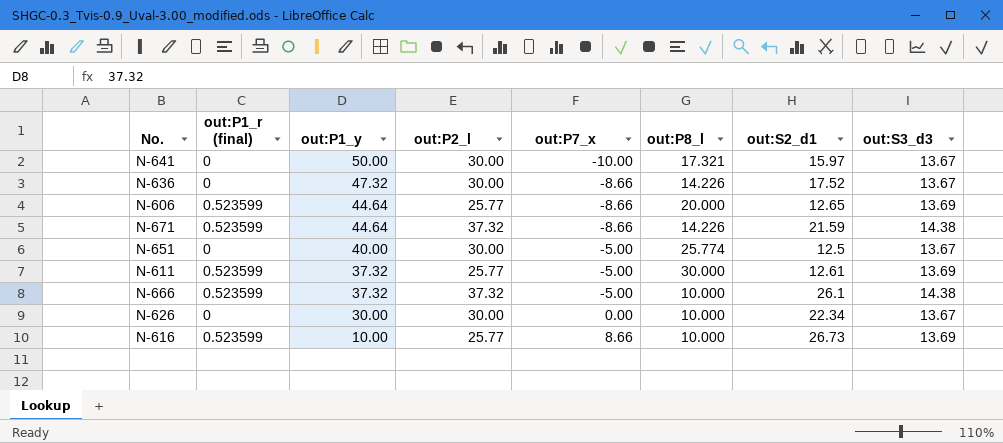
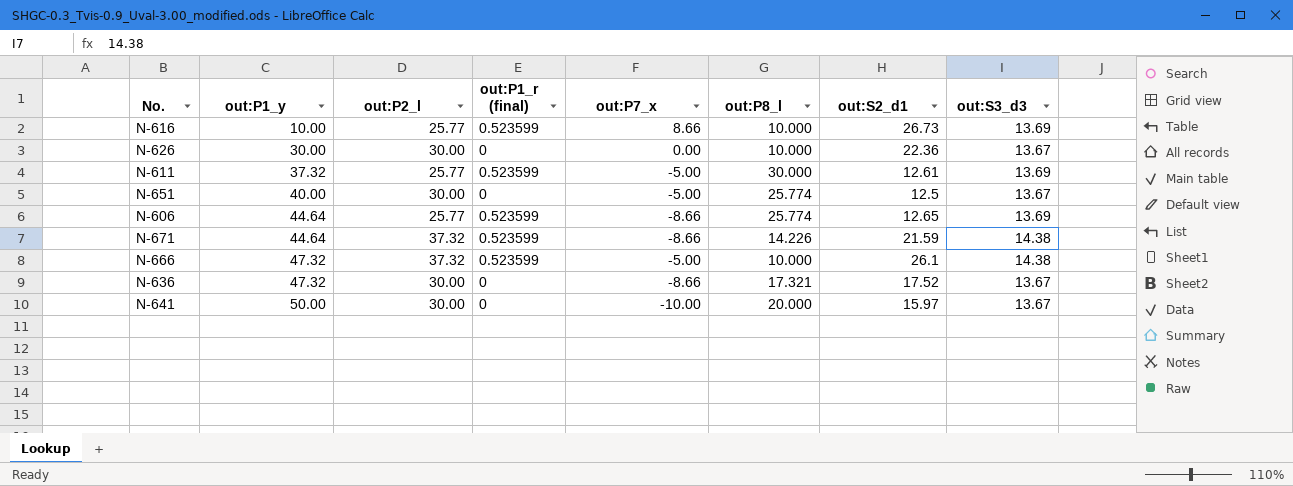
row order: out:P1_y descending -> out:P1_y ascending
column out:P1_r (final) | position: 2 -> 4
N-626 | out:S2_d1: 22.34 -> 22.36
N-606 | out:P8_l: 20.000 -> 25.774
N-666 | out:P1_y: 37.32 -> 47.32
N-636 | out:P8_l: 14.226 -> 17.321
N-641 | out:P8_l: 17.321 -> 20.000

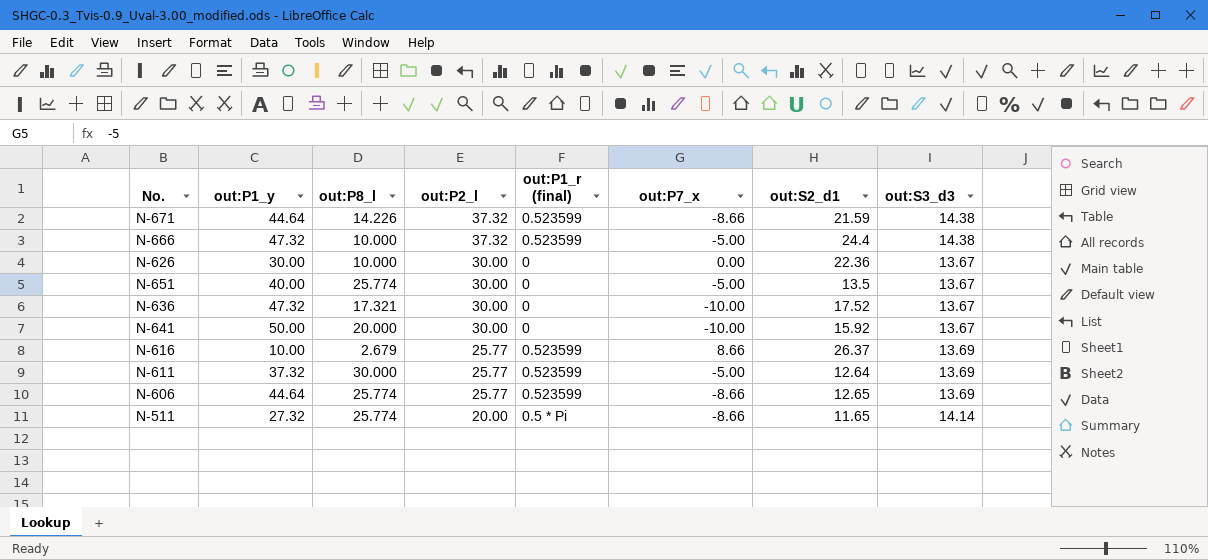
row order: out:P1_y ascending -> out:P2_l descending
column out:P8_l | position: 6 -> 3
N-666 | out:S2_d1: 26.1 -> 24.4
N-651 | out:S2_d1: 12.5 -> 13.5
N-636 | out:P7_x: -8.66 -> -10.00
N-641 | out:S2_d1: 15.97 -> 15.92
N-616 | out:P8_l: 10.000 -> 2.679
N-616 | out:S2_d1: 26.73 -> 26.37
N-611 | out:S2_d1: 12.61 -> 12.64
row N-511: none -> 27.32 | 25.774 | 20.00 | 0.5 * Pi | -8.66 | 11.65 | 14.14

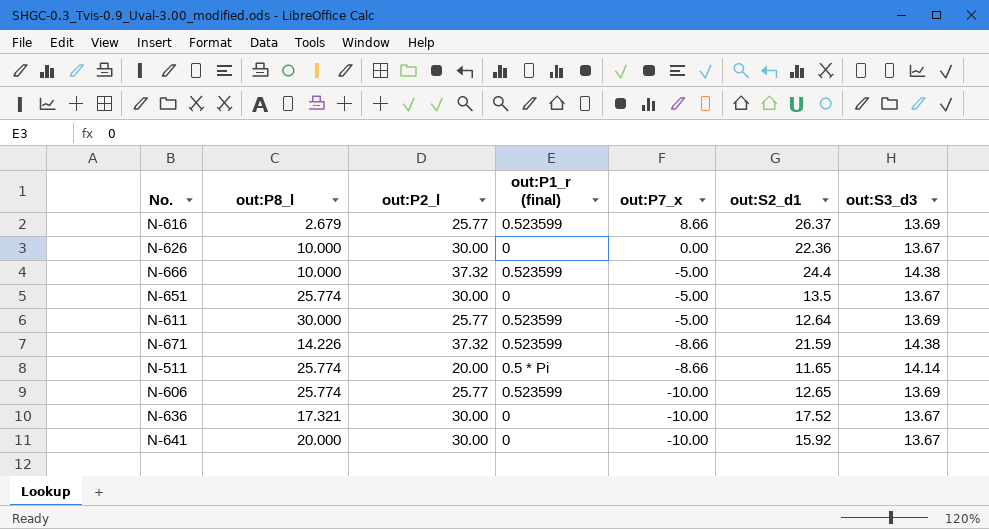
row order: out:P2_l descending -> out:P7_x descending
column out:P1_y | position: 2 -> none
N-606 | out:P7_x: -8.66 -> -10.00

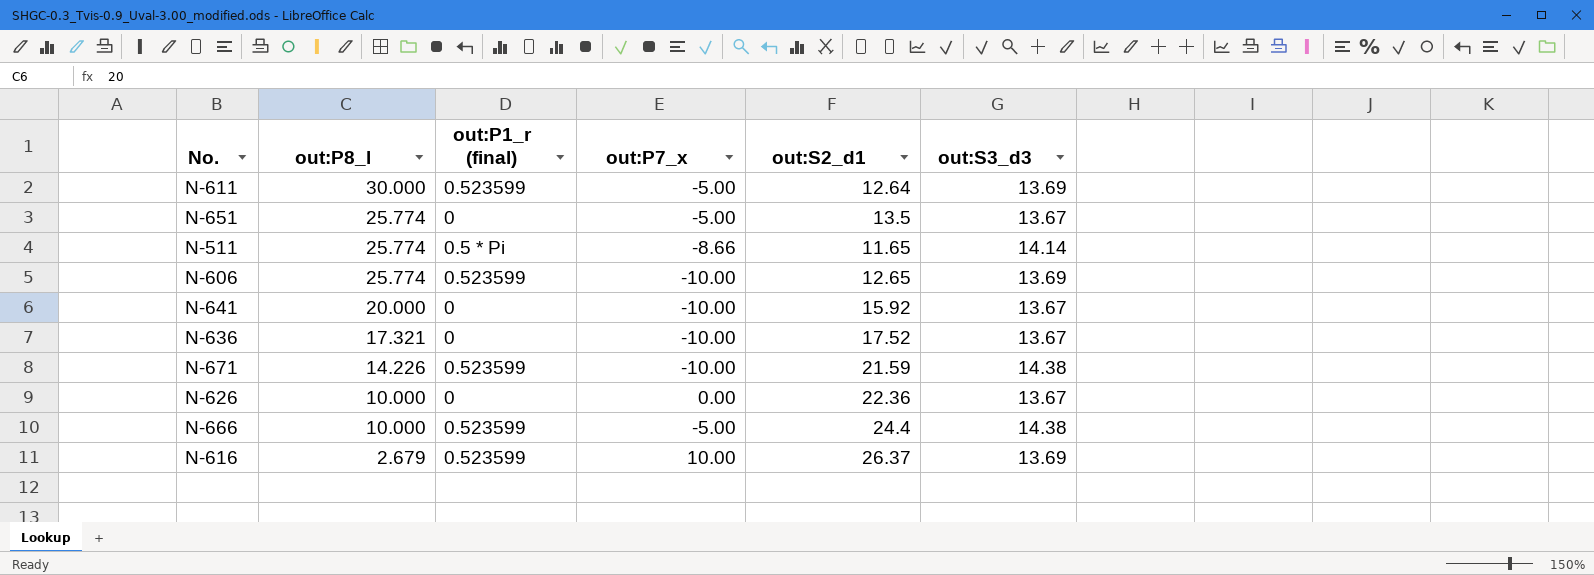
row order: out:P7_x descending -> out:P8_l descending
column out:P2_l | position: 3 -> none
N-671 | out:P7_x: -8.66 -> -10.00
N-616 | out:P7_x: 8.66 -> 10.00

